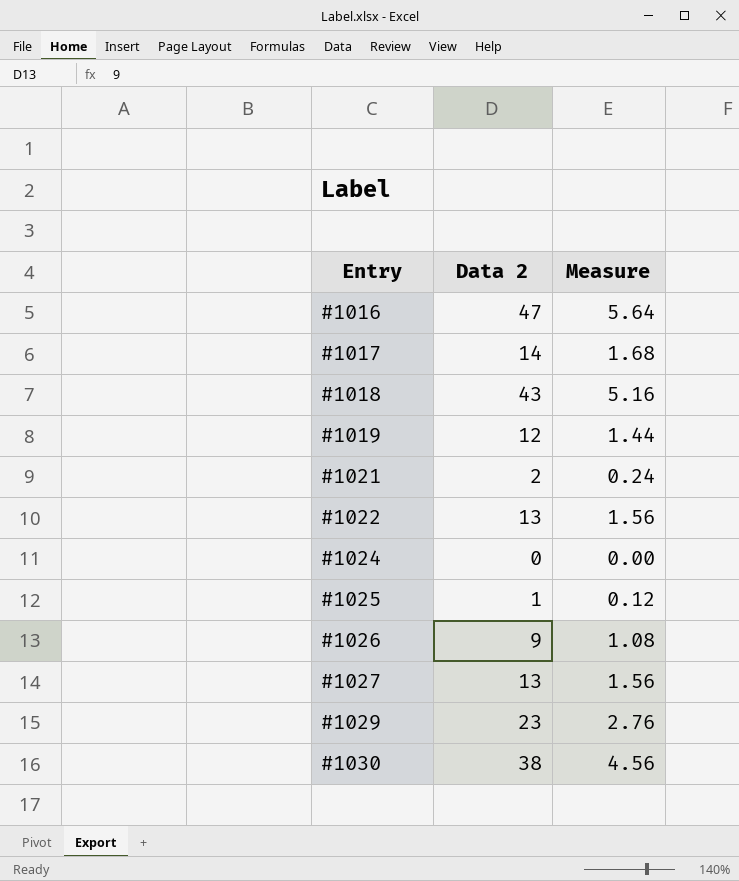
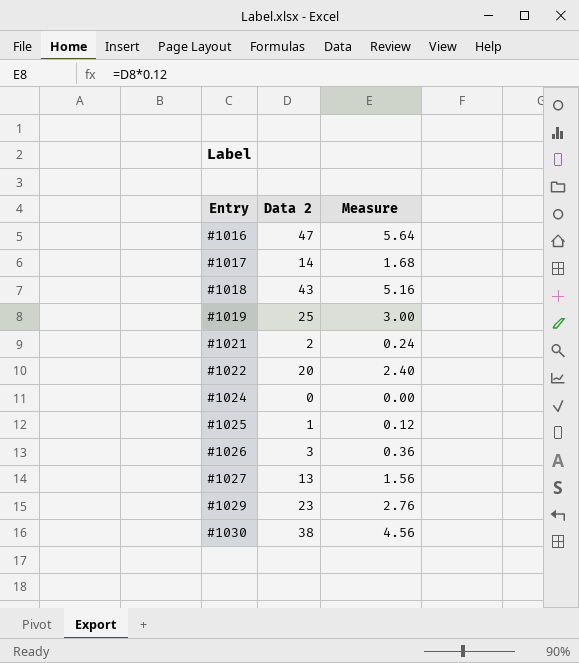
#1019 | Data 2: 12 -> 25
#1019 | Measure: 1.44 -> 3.00
#1022 | Data 2: 13 -> 20
#1022 | Measure: 1.56 -> 2.40
#1026 | Data 2: 9 -> 3
#1026 | Measure: 1.08 -> 0.36

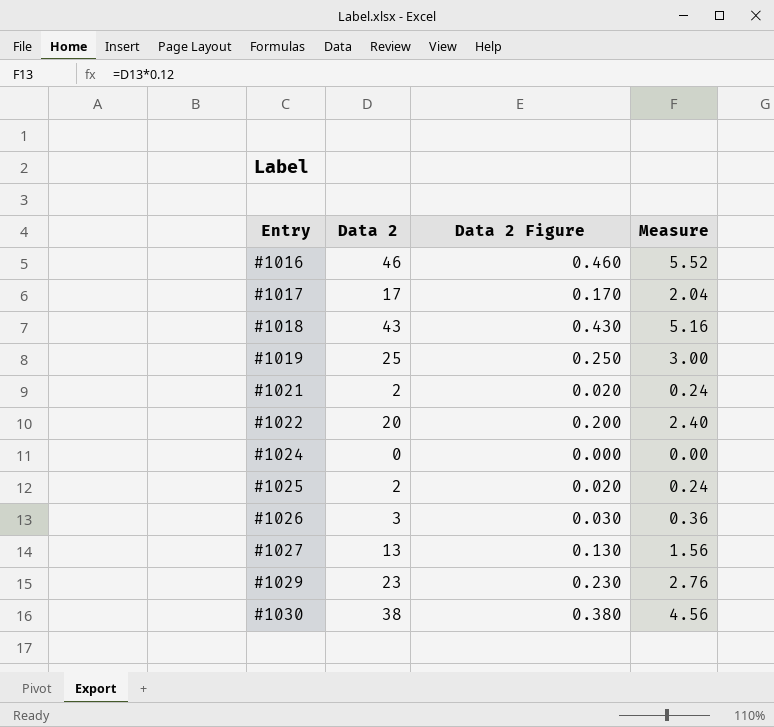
column Data 2 Figure | formula: none -> [Data 2] * 0.01
#1016 | Data 2: 47 -> 46
#1016 | Measure: 5.64 -> 5.52
#1017 | Data 2: 14 -> 17
#1017 | Measure: 1.68 -> 2.04
#1025 | Data 2: 1 -> 2
#1025 | Measure: 0.12 -> 0.24

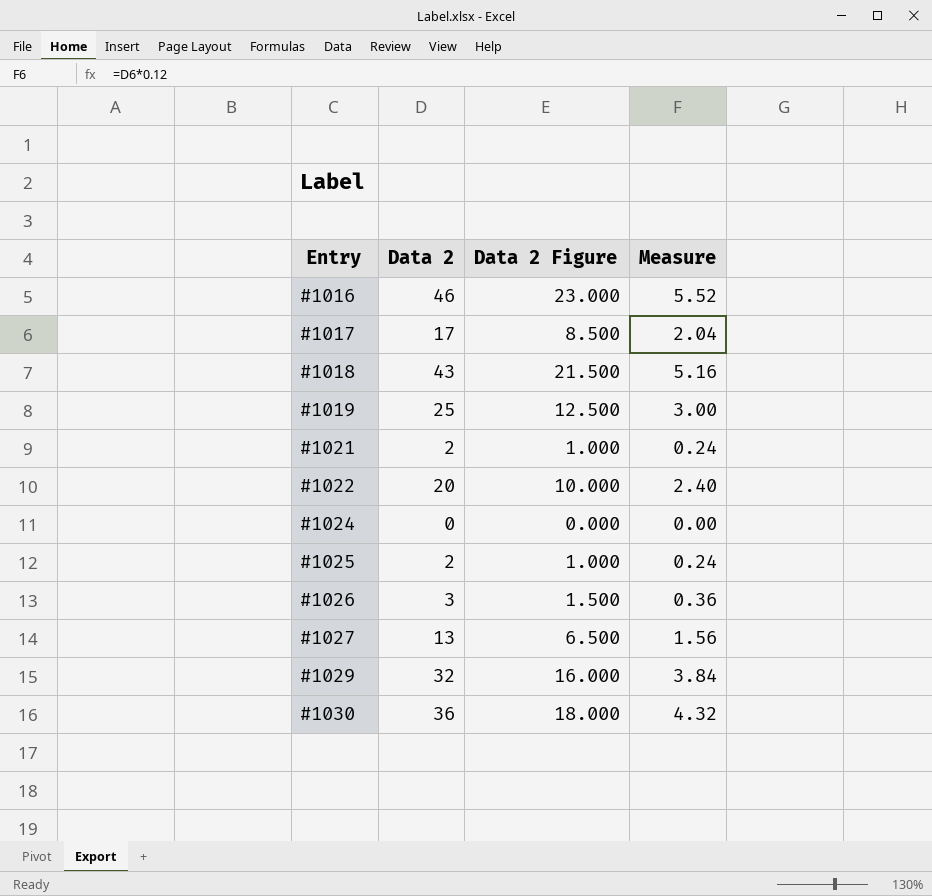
column Data 2 Figure | formula: [Data 2] * 0.01 -> [Data 2] * 0.5
#1029 | Data 2: 23 -> 32
#1029 | Measure: 2.76 -> 3.84
#1030 | Data 2: 38 -> 36
#1030 | Measure: 4.56 -> 4.32

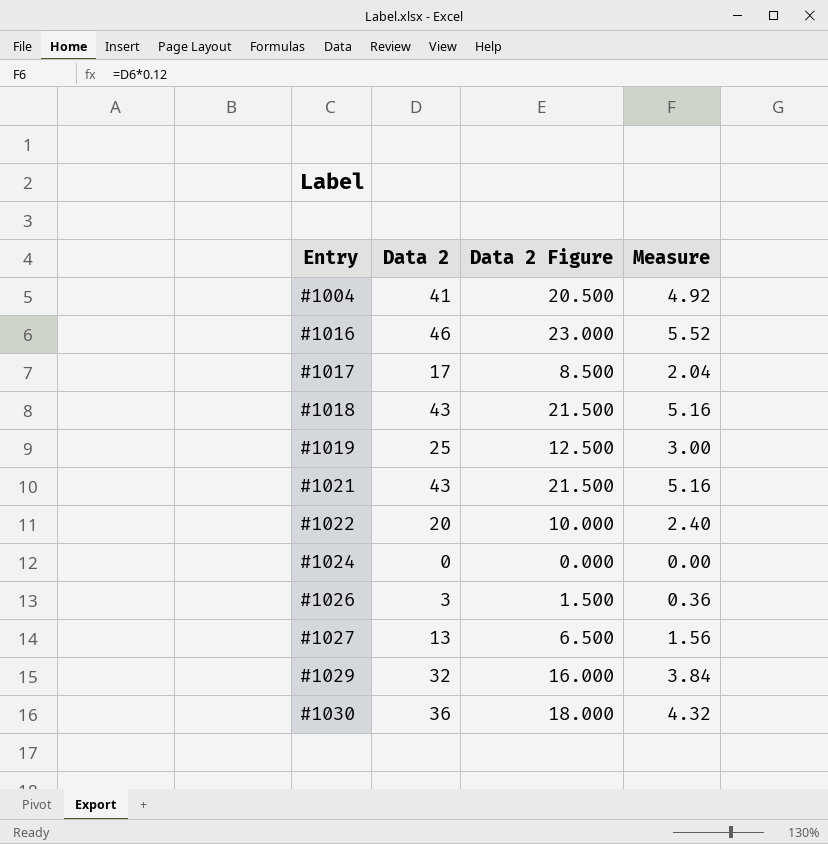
row #1025: 2 | 1.000 | 0.24 -> none
row #1004: none -> 41 | 20.500 | 4.92
#1021 | Data 2: 2 -> 43
#1021 | Data 2 Figure: 1.000 -> 21.500
#1021 | Measure: 0.24 -> 5.16

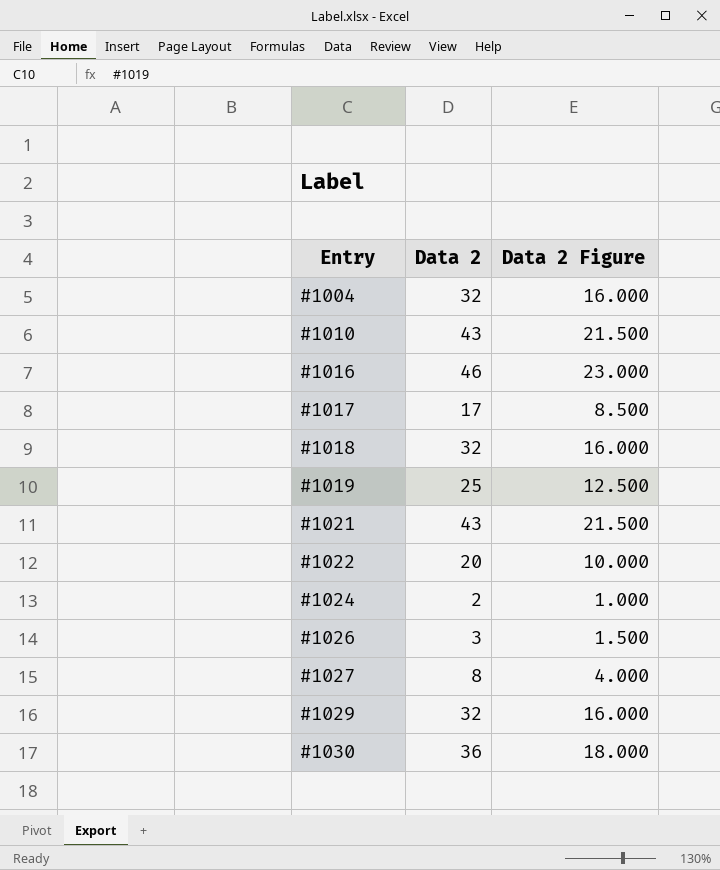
column Measure | formula: [Data 2] * 0.12 -> none
#1004 | Data 2: 41 -> 32
#1004 | Data 2 Figure: 20.500 -> 16.000
row #1010: none -> 43 | 21.500
#1018 | Data 2: 43 -> 32
#1018 | Data 2 Figure: 21.500 -> 16.000
#1024 | Data 2: 0 -> 2
#1024 | Data 2 Figure: 0.000 -> 1.000
#1027 | Data 2: 13 -> 8
#1027 | Data 2 Figure: 6.500 -> 4.000

